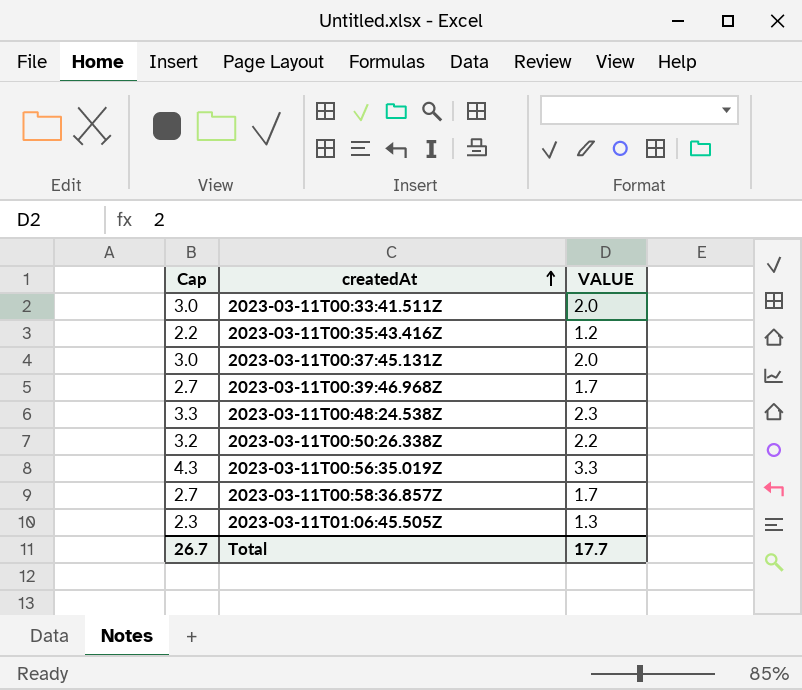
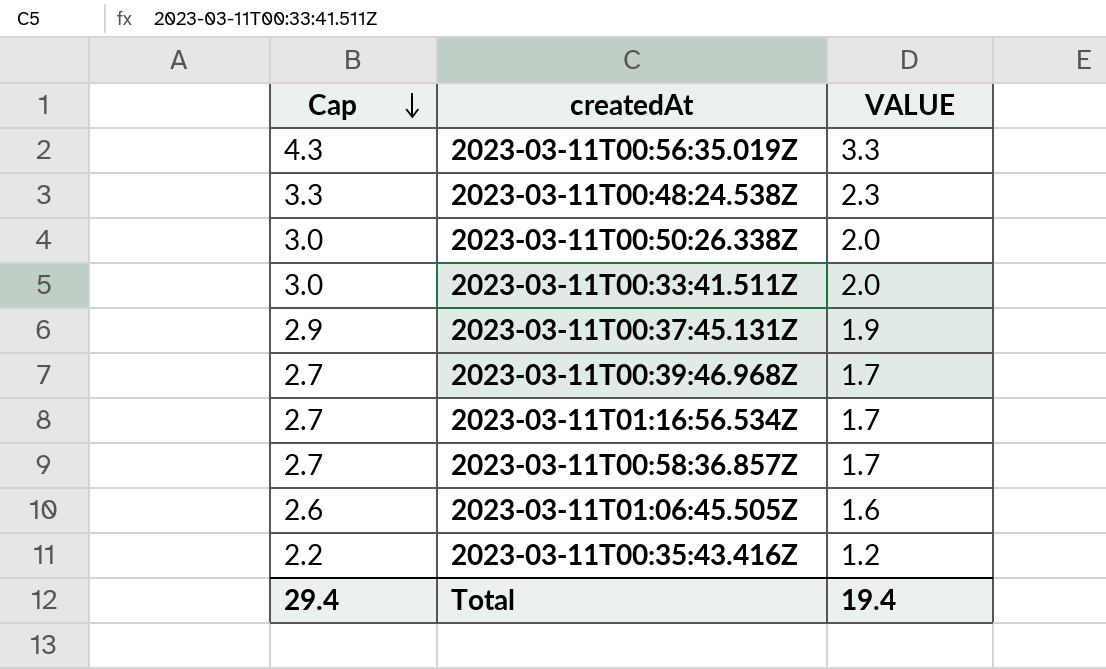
row order: createdAt ascending -> Cap descending
2023-03-11T00:50:26.338Z | Cap: 3.2 -> 3.0
2023-03-11T00:50:26.338Z | VALUE: 2.2 -> 2.0
2023-03-11T00:37:45.131Z | Cap: 3.0 -> 2.9
2023-03-11T00:37:45.131Z | VALUE: 2.0 -> 1.9
row 2023-03-11T01:16:56.534Z: none -> 2.7 | 1.7
2023-03-11T01:06:45.505Z | Cap: 2.3 -> 2.6
2023-03-11T01:06:45.505Z | VALUE: 1.3 -> 1.6
Total | Cap: 26.7 -> 29.4
Total | VALUE: 17.7 -> 19.4

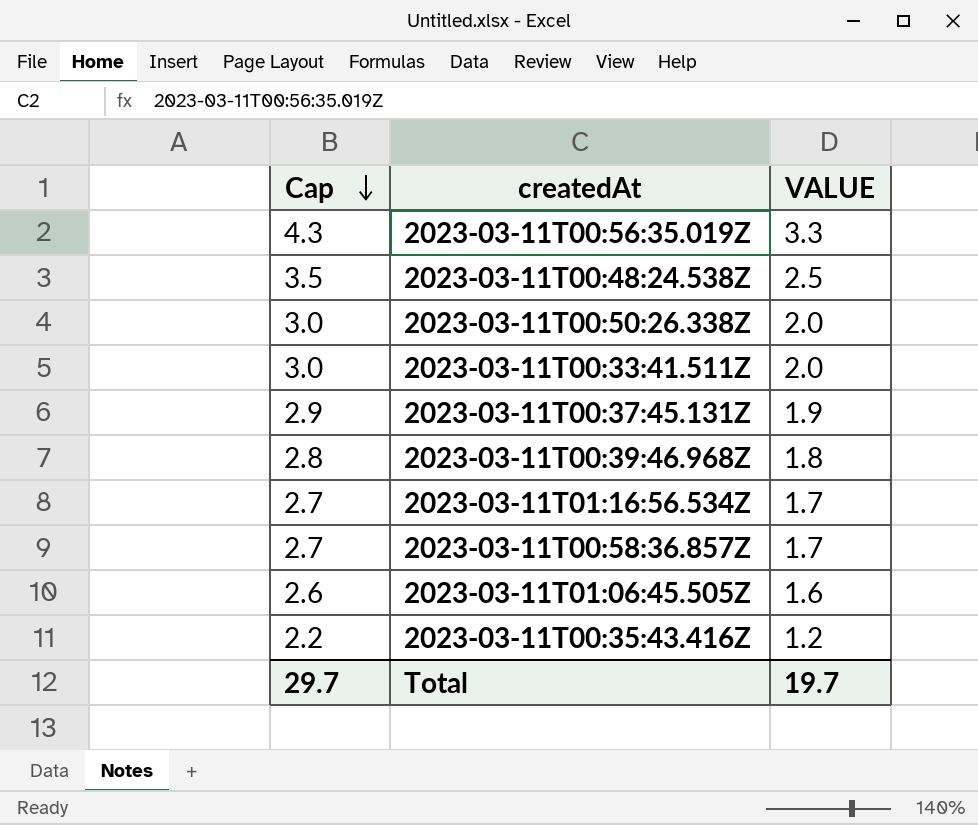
2023-03-11T00:48:24.538Z | Cap: 3.3 -> 3.5
2023-03-11T00:48:24.538Z | VALUE: 2.3 -> 2.5
2023-03-11T00:39:46.968Z | Cap: 2.7 -> 2.8
2023-03-11T00:39:46.968Z | VALUE: 1.7 -> 1.8
Total | Cap: 29.4 -> 29.7
Total | VALUE: 19.4 -> 19.7

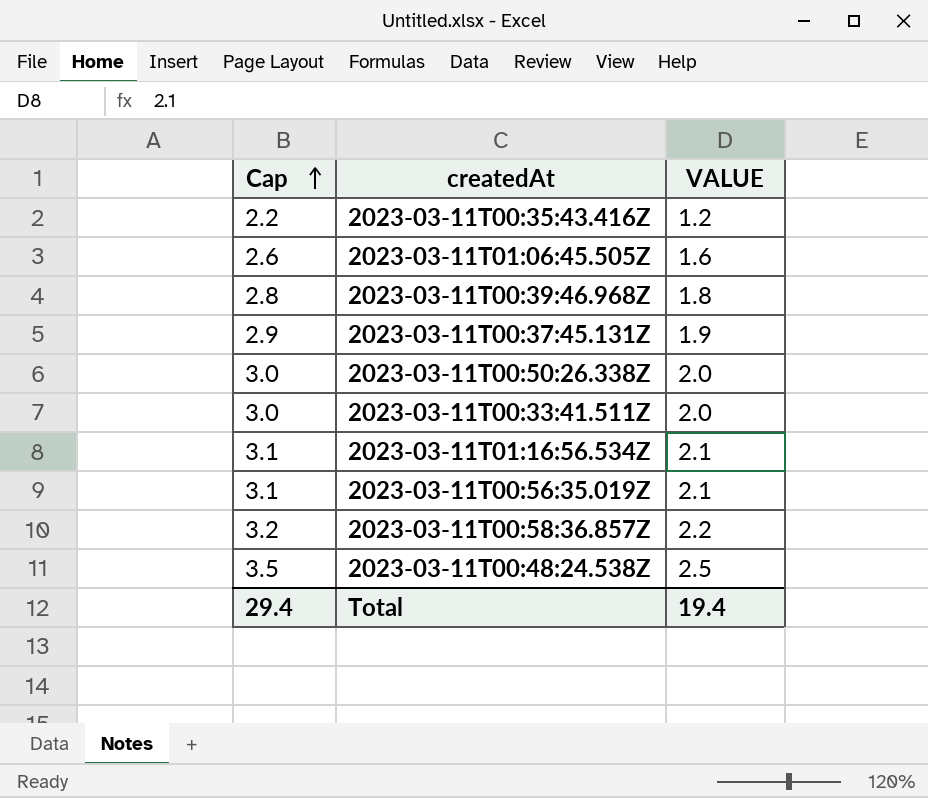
row order: Cap descending -> Cap ascending
2023-03-11T01:16:56.534Z | Cap: 2.7 -> 3.1
2023-03-11T01:16:56.534Z | VALUE: 1.7 -> 2.1
2023-03-11T00:56:35.019Z | Cap: 4.3 -> 3.1
2023-03-11T00:56:35.019Z | VALUE: 3.3 -> 2.1
2023-03-11T00:58:36.857Z | Cap: 2.7 -> 3.2
2023-03-11T00:58:36.857Z | VALUE: 1.7 -> 2.2
Total | Cap: 29.7 -> 29.4
Total | VALUE: 19.7 -> 19.4

